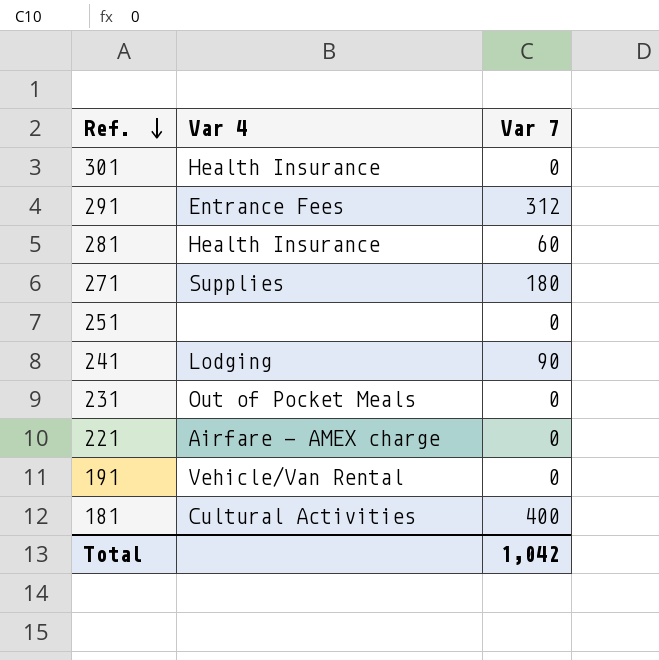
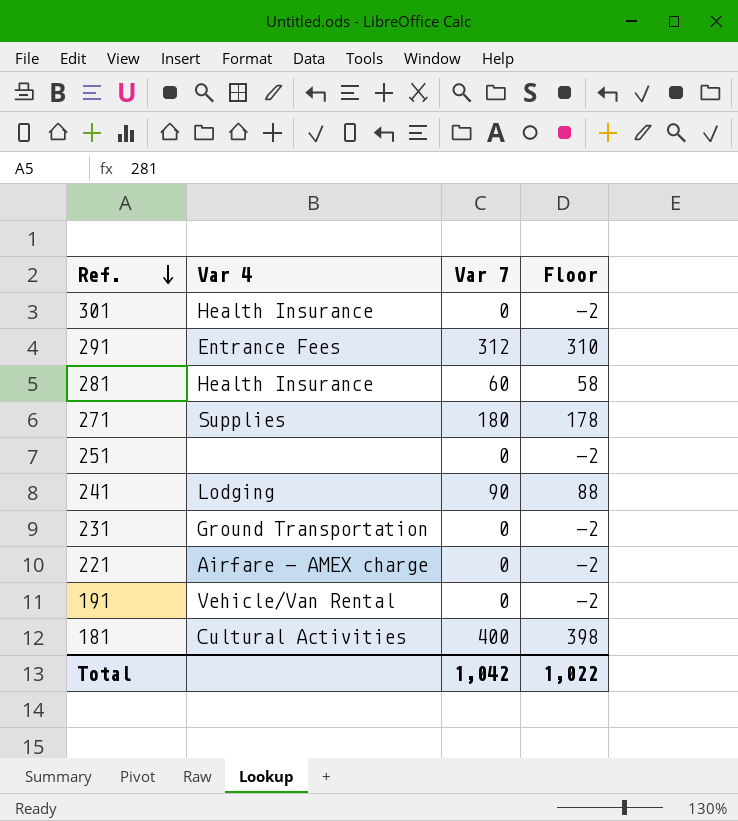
column Floor | formula: none -> [Var 7] - 2
231 | Var 4: Out of Pocket Meals -> Ground Transportation

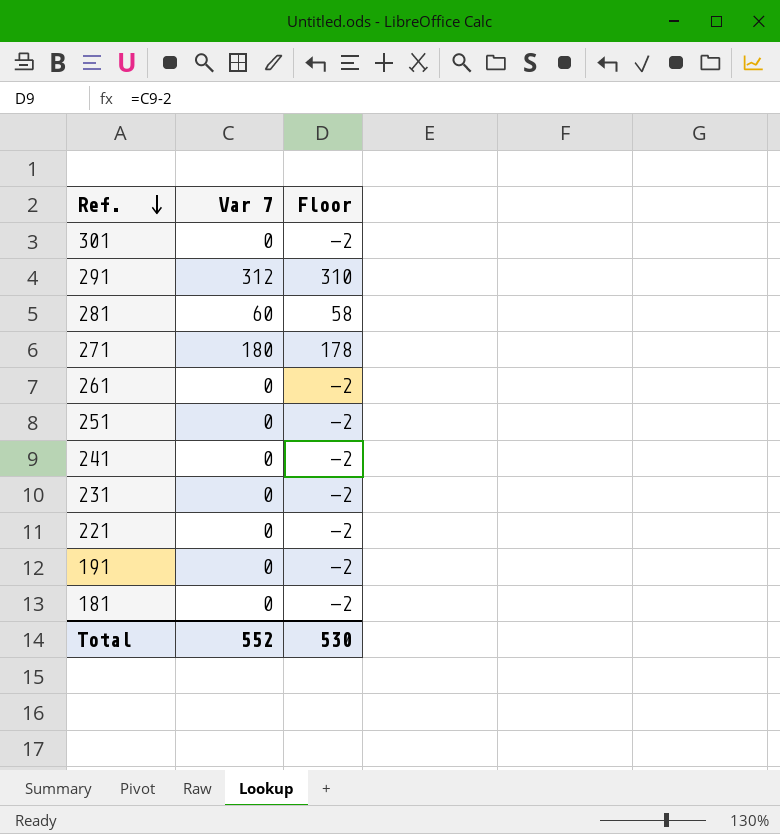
column Var 4 | position: 2 -> none
row 261: none -> 0 | -2
241 | Var 7: 90 -> 0
241 | Floor: 88 -> -2
181 | Var 7: 400 -> 0
181 | Floor: 398 -> -2
Total | Var 7: 1,042 -> 552
Total | Floor: 1,022 -> 530

